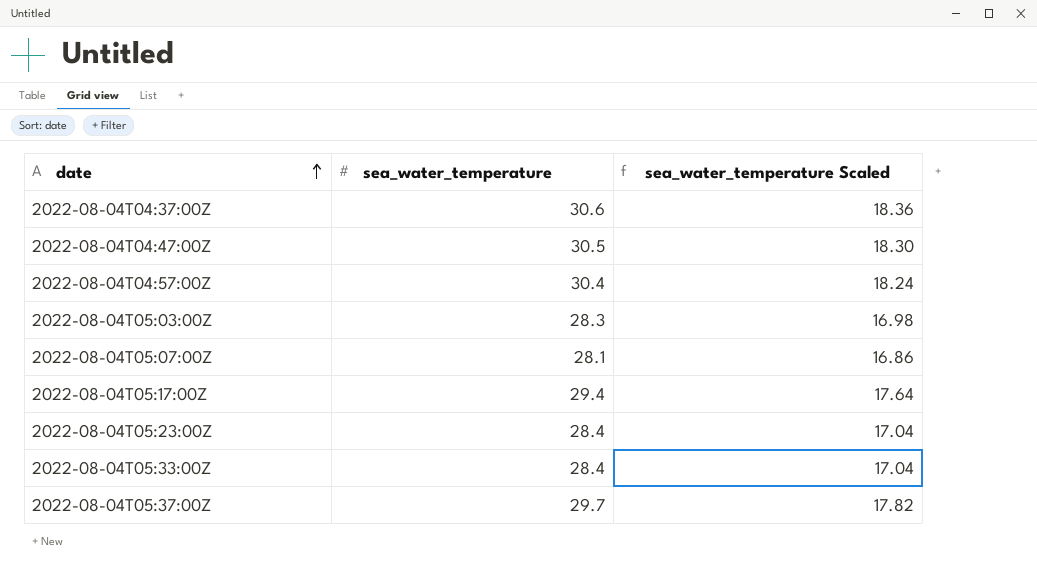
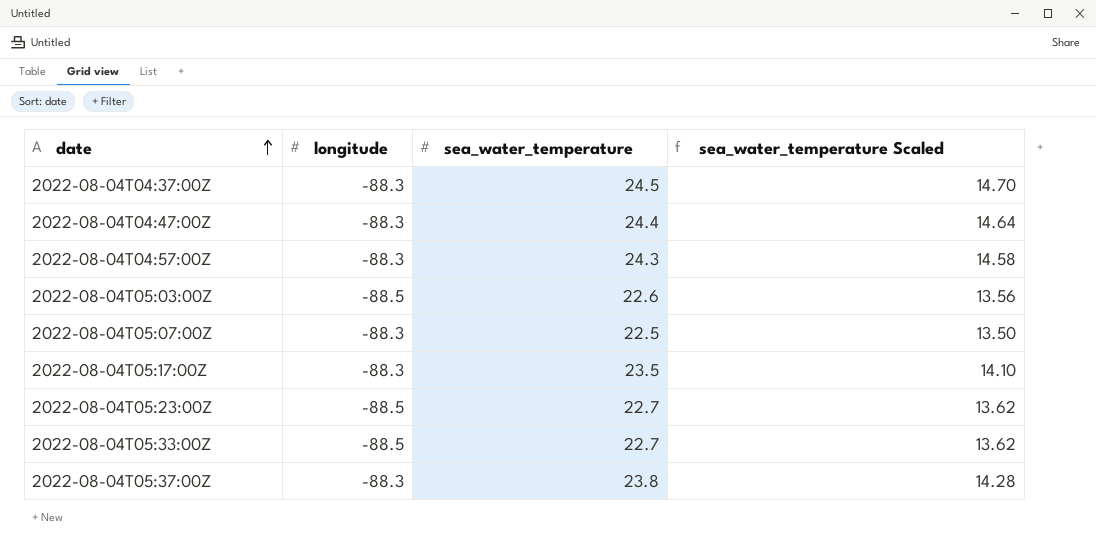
column longitude | position: none -> 2
2022-08-04T04:37:00Z | sea_water_temperature: 30.6 -> 24.5
2022-08-04T04:37:00Z | sea_water_temperature Scaled: 18.36 -> 14.70
2022-08-04T04:47:00Z | sea_water_temperature: 30.5 -> 24.4
2022-08-04T04:47:00Z | sea_water_temperature Scaled: 18.30 -> 14.64
2022-08-04T04:57:00Z | sea_water_temperature: 30.4 -> 24.3
2022-08-04T04:57:00Z | sea_water_temperature Scaled: 18.24 -> 14.58
2022-08-04T05:03:00Z | sea_water_temperature: 28.3 -> 22.6
2022-08-04T05:03:00Z | sea_water_temperature Scaled: 16.98 -> 13.56
2022-08-04T05:07:00Z | sea_water_temperature: 28.1 -> 22.5
2022-08-04T05:07:00Z | sea_water_temperature Scaled: 16.86 -> 13.50
2022-08-04T05:17:00Z | sea_water_temperature: 29.4 -> 23.5
2022-08-04T05:17:00Z | sea_water_temperature Scaled: 17.64 -> 14.10
2022-08-04T05:23:00Z | sea_water_temperature: 28.4 -> 22.7
2022-08-04T05:23:00Z | sea_water_temperature Scaled: 17.04 -> 13.62
2022-08-04T05:33:00Z | sea_water_temperature: 28.4 -> 22.7
2022-08-04T05:33:00Z | sea_water_temperature Scaled: 17.04 -> 13.62
2022-08-04T05:37:00Z | sea_water_temperature: 29.7 -> 23.8
2022-08-04T05:37:00Z | sea_water_temperature Scaled: 17.82 -> 14.28

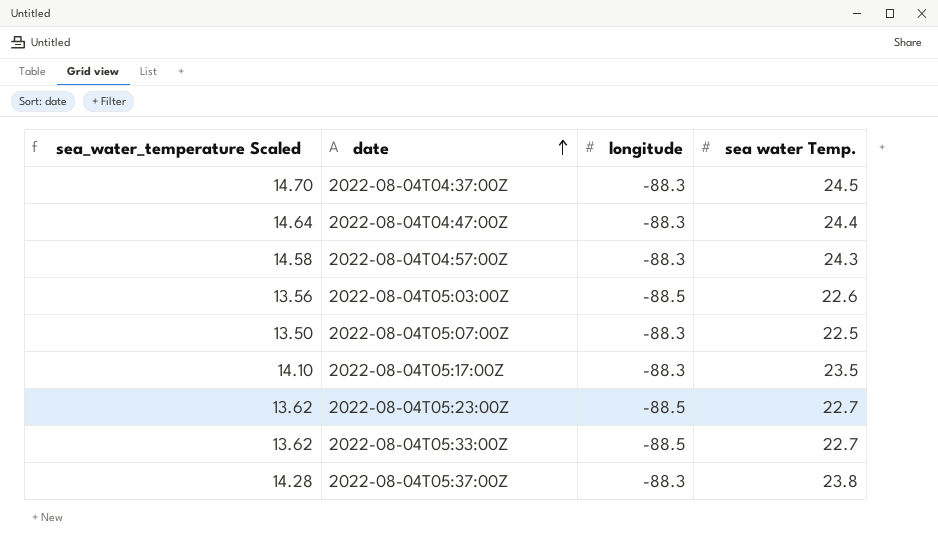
column sea_water_temperature Scaled | position: 4 -> 1
column name: sea_water_temperature -> sea water Temp.

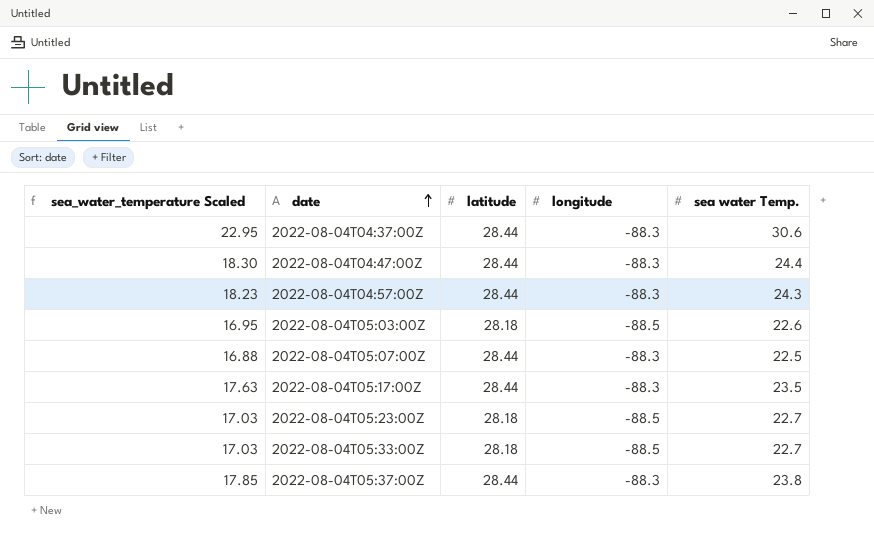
column sea_water_temperature Scaled | formula: [sea water Temp.] * 0.6 -> [sea water Temp.] * 0.75
column latitude | position: none -> 3
2022-08-04T04:37:00Z | sea water Temp.: 24.5 -> 30.6

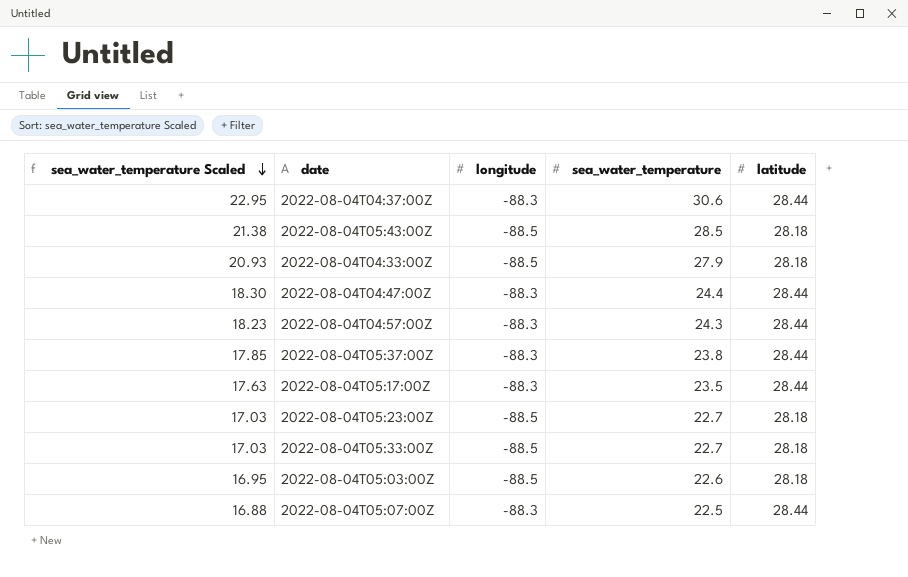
row order: date ascending -> sea_water_temperature Scaled descending
column name: sea water Temp. -> sea_water_temperature
column latitude | position: 3 -> 5
row 2022-08-04T05:43:00Z: none -> 21.38 | -88.5 | 28.5 | 28.18
row 2022-08-04T04:33:00Z: none -> 20.93 | -88.5 | 27.9 | 28.18

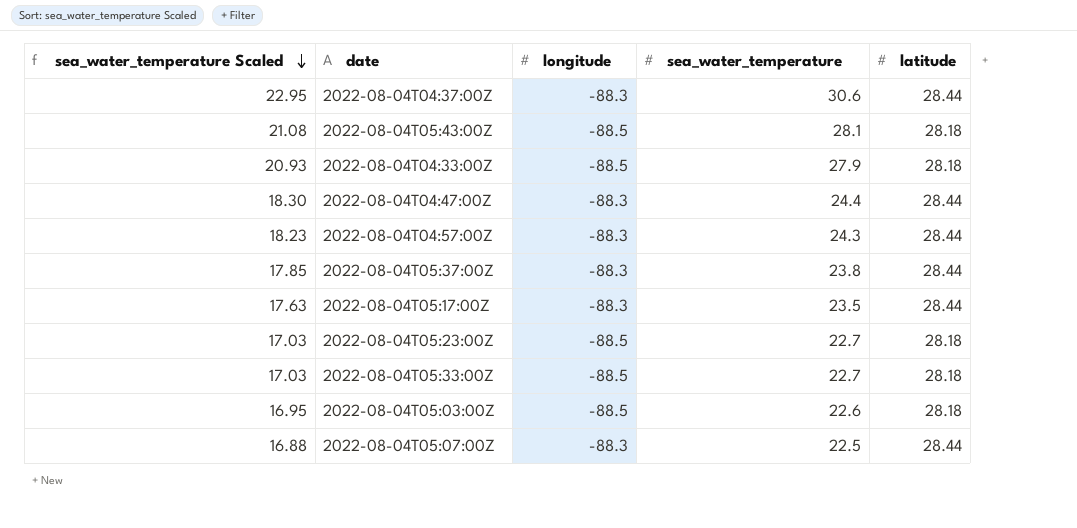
2022-08-04T05:43:00Z | sea_water_temperature Scaled: 21.38 -> 21.08
2022-08-04T05:43:00Z | sea_water_temperature: 28.5 -> 28.1

